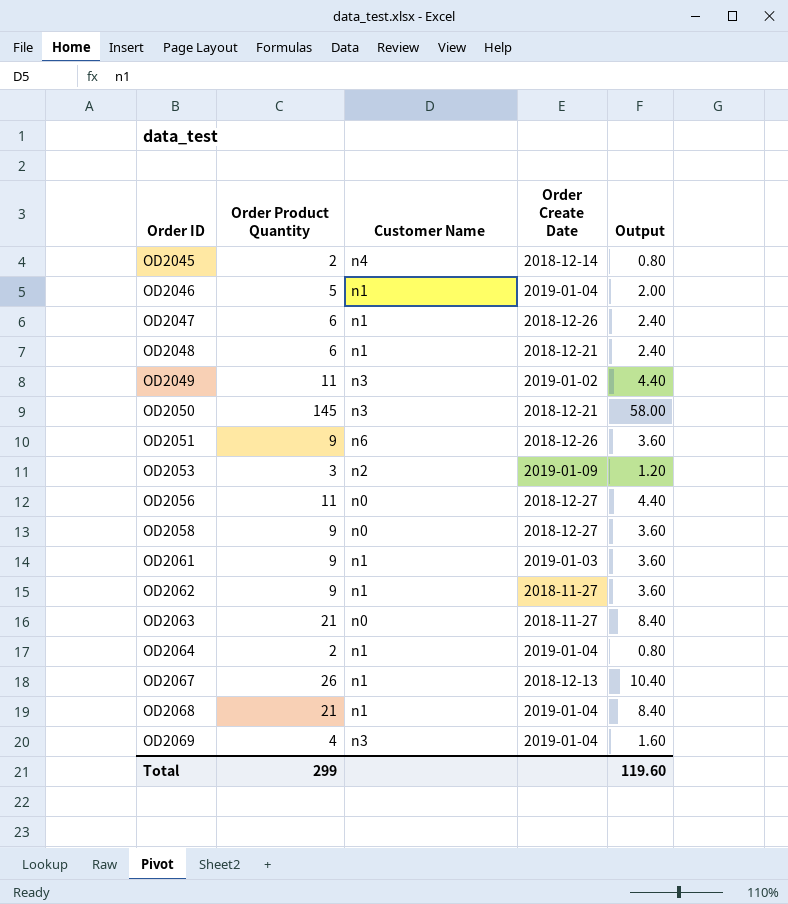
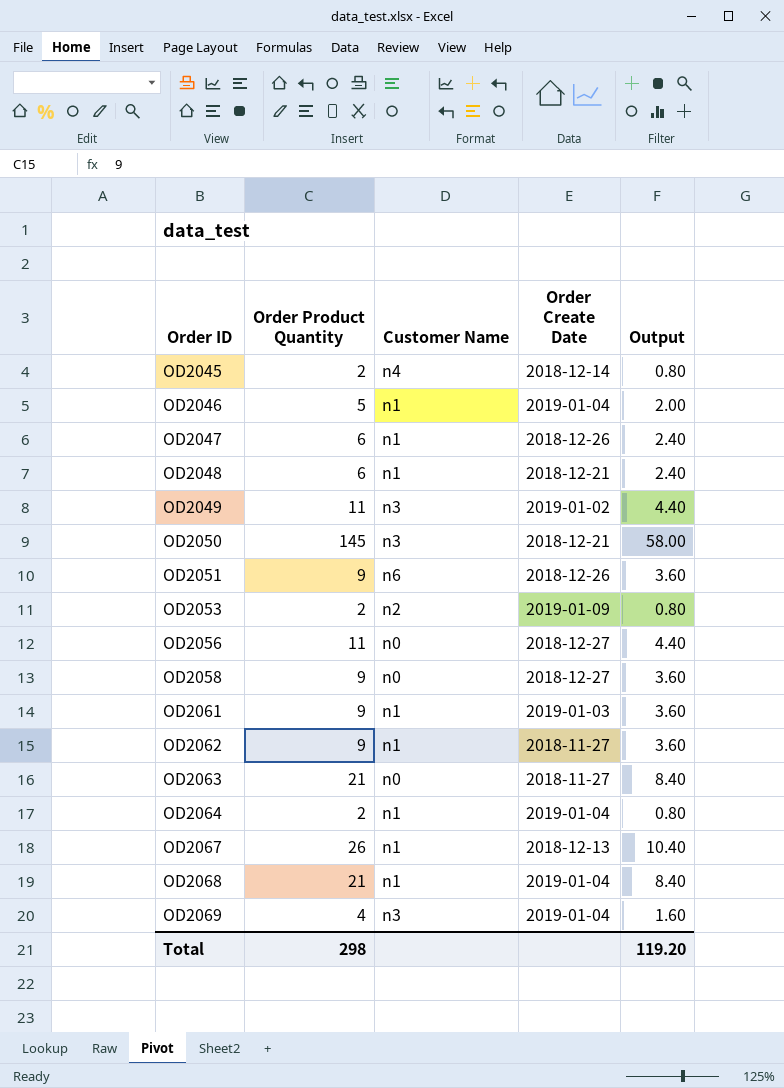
OD2053 | Order Product Quantity: 3 -> 2
OD2053 | Output: 1.20 -> 0.80
Total | Order Product Quantity: 299 -> 298
Total | Output: 119.60 -> 119.20

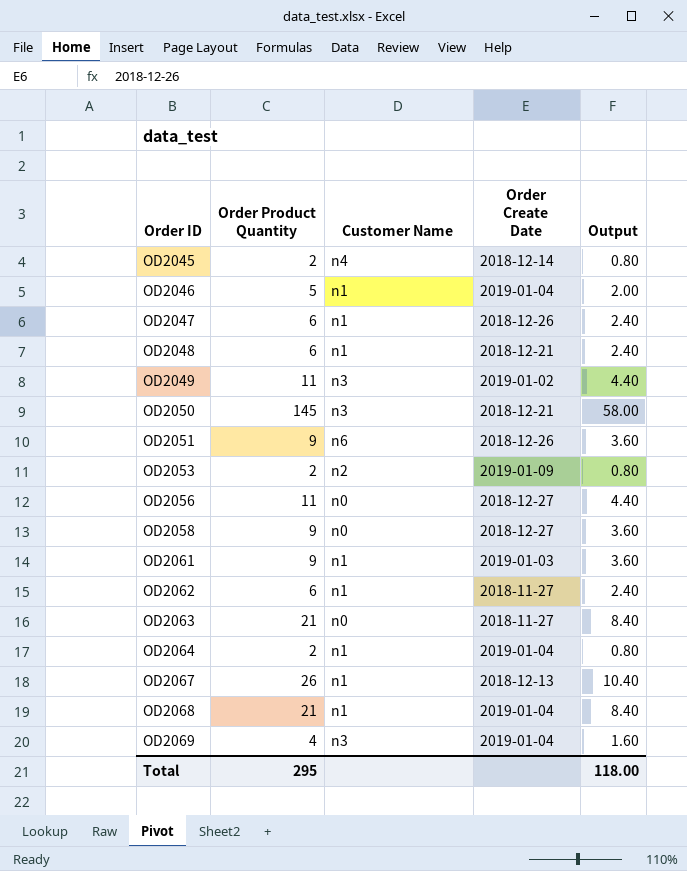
OD2062 | Order Product Quantity: 9 -> 6
OD2062 | Output: 3.60 -> 2.40
Total | Order Product Quantity: 298 -> 295
Total | Output: 119.20 -> 118.00

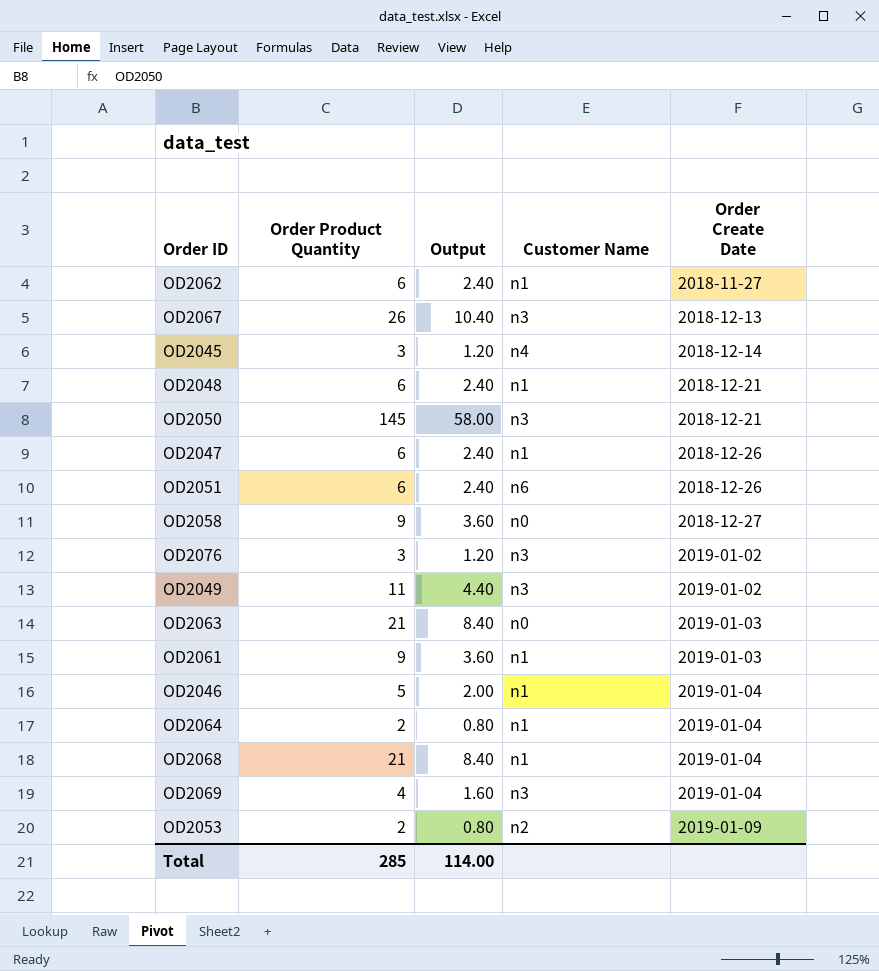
row order: Order ID ascending -> Order Create Date ascending
column Output | position: 5 -> 3
row OD2056: 11 | n0 | 2018-12-27 | 4.40 -> none
OD2067 | Customer Name: n1 -> n3
OD2045 | Order Product Quantity: 2 -> 3
OD2045 | Output: 0.80 -> 1.20
OD2051 | Order Product Quantity: 9 -> 6
OD2051 | Output: 3.60 -> 2.40
row OD2076: none -> 3 | 1.20 | n3 | 2019-01-02
OD2063 | Order Create Date: 2018-11-27 -> 2019-01-03
Total | Order Product Quantity: 295 -> 285
Total | Output: 118.00 -> 114.00

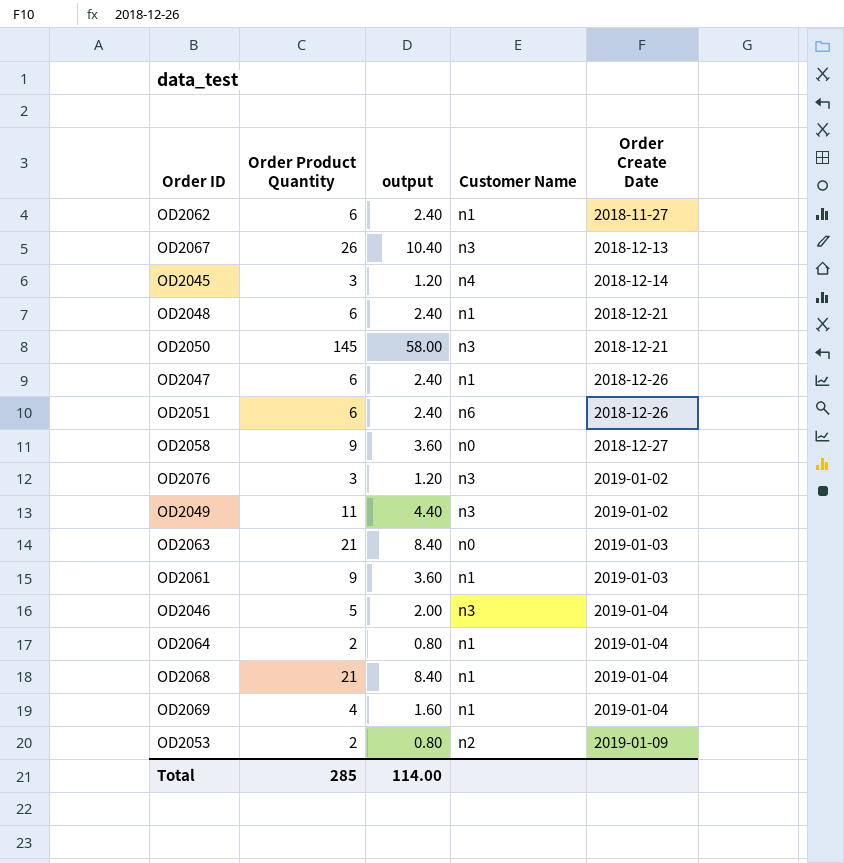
column name: Output -> output
OD2046 | Customer Name: n1 -> n3
OD2069 | Customer Name: n3 -> n1

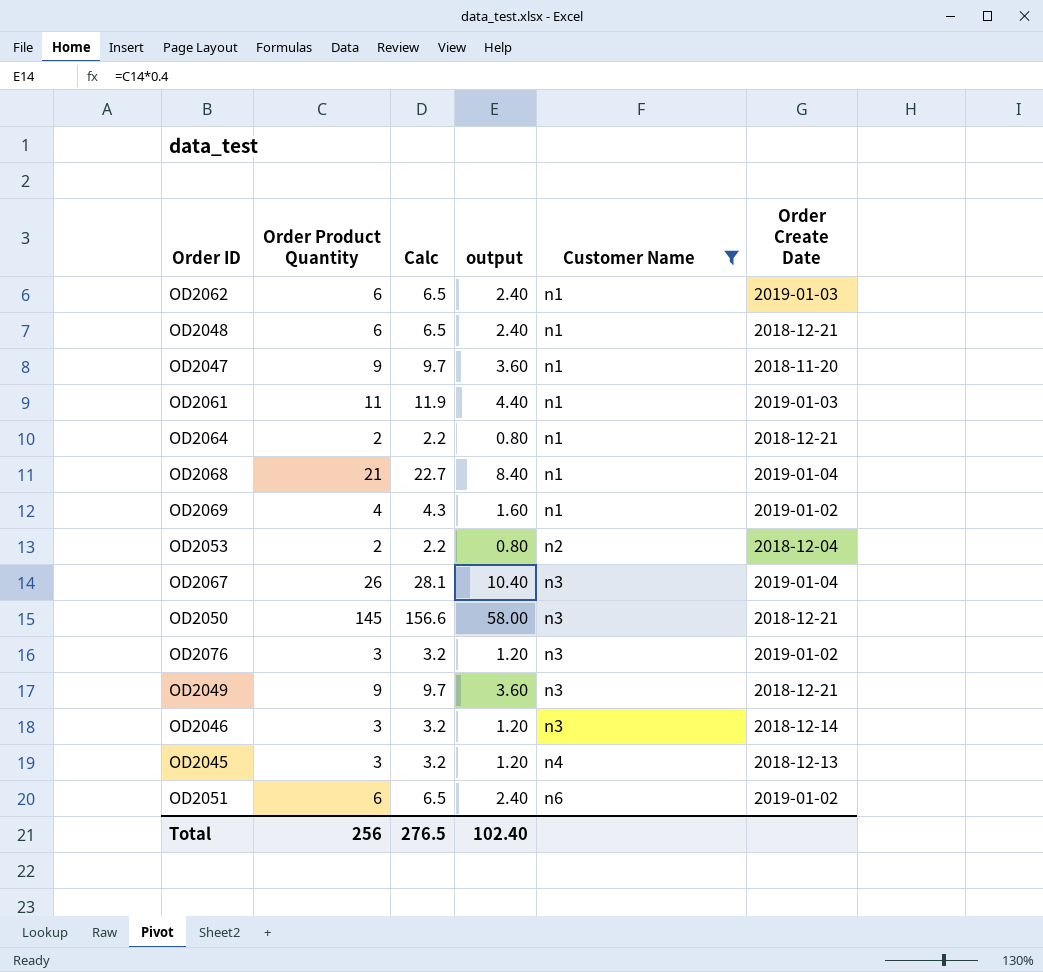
filter: none -> Customer Name != n0
row order: Order Create Date ascending -> Customer Name ascending
column Calc | formula: none -> [Order Product Quantity] * 1.08
OD2062 | Order Create Date: 2018-11-27 -> 2019-01-03
OD2047 | Order Product Quantity: 6 -> 9
OD2047 | output: 2.40 -> 3.60
OD2047 | Order Create Date: 2018-12-26 -> 2018-11-20
OD2061 | Order Product Quantity: 9 -> 11
OD2061 | output: 3.60 -> 4.40
OD2064 | Order Create Date: 2019-01-04 -> 2018-12-21
OD2069 | Order Create Date: 2019-01-04 -> 2019-01-02
OD2053 | Order Create Date: 2019-01-09 -> 2018-12-04
OD2067 | Order Create Date: 2018-12-13 -> 2019-01-04
OD2049 | Order Product Quantity: 11 -> 9
OD2049 | output: 4.40 -> 3.60
OD2049 | Order Create Date: 2019-01-02 -> 2018-12-21
OD2046 | Order Product Quantity: 5 -> 3
OD2046 | output: 2.00 -> 1.20
OD2046 | Order Create Date: 2019-01-04 -> 2018-12-14
OD2045 | Order Create Date: 2018-12-14 -> 2018-12-13
OD2051 | Order Create Date: 2018-12-26 -> 2019-01-02
Total | Order Product Quantity: 285 -> 256
Total | output: 114.00 -> 102.40

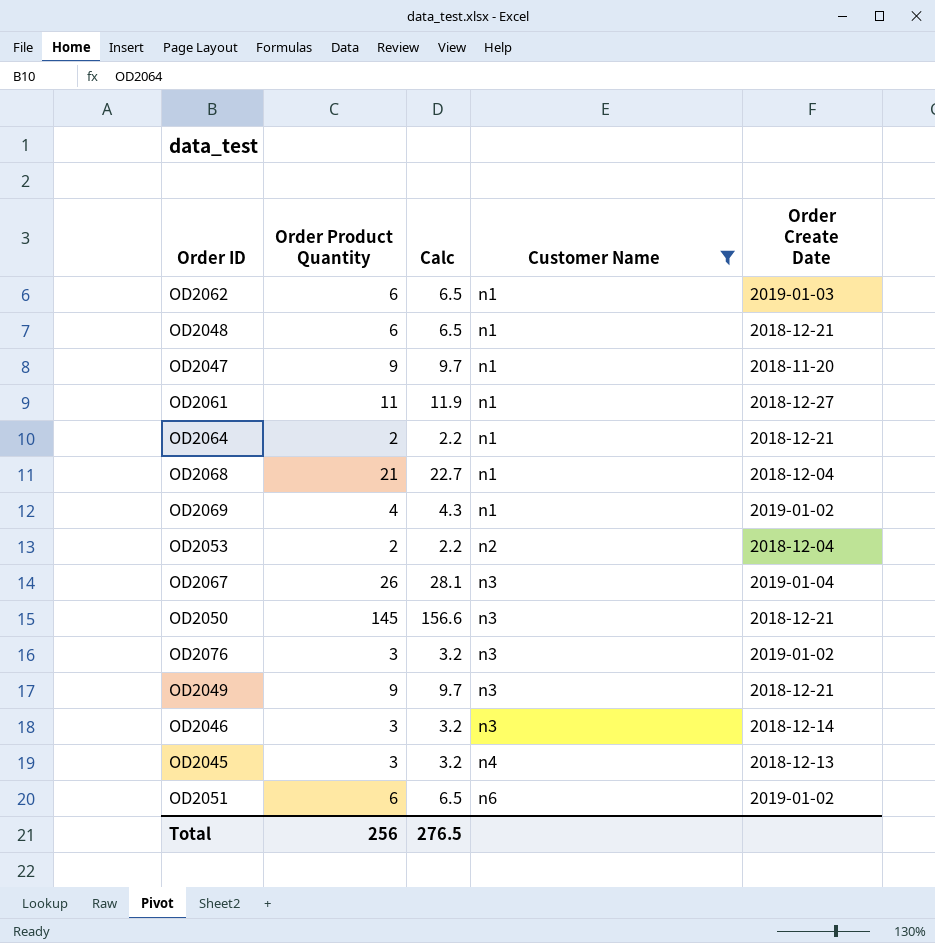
column output | formula: [Order Product Quantity] * 0.4 -> none
OD2061 | Order Create Date: 2019-01-03 -> 2018-12-27
OD2068 | Order Create Date: 2019-01-04 -> 2018-12-04

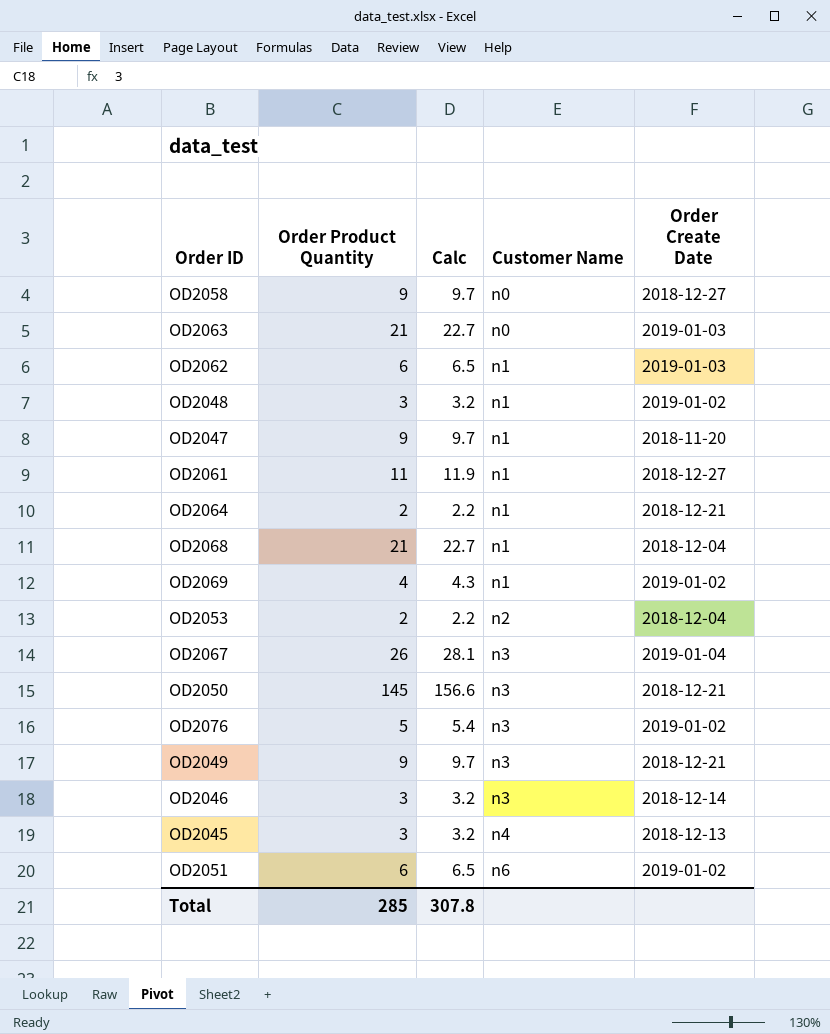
filter: Customer Name != n0 -> none
OD2048 | Order Product Quantity: 6 -> 3
OD2048 | Calc: 6.5 -> 3.2
OD2048 | Order Create Date: 2018-12-21 -> 2019-01-02
OD2076 | Order Product Quantity: 3 -> 5
OD2076 | Calc: 3.2 -> 5.4
Total | Order Product Quantity: 256 -> 285
Total | Calc: 276.5 -> 307.8

